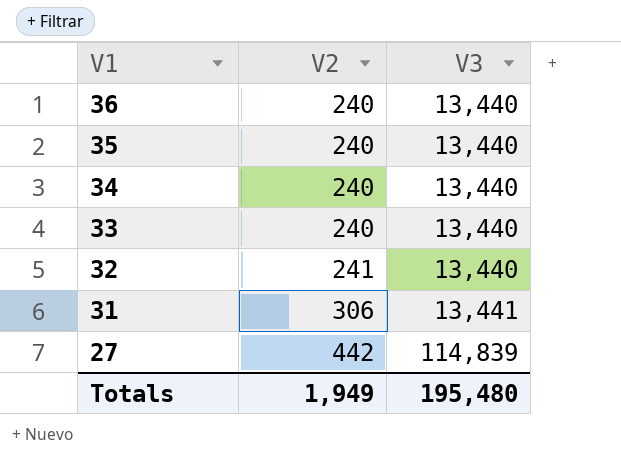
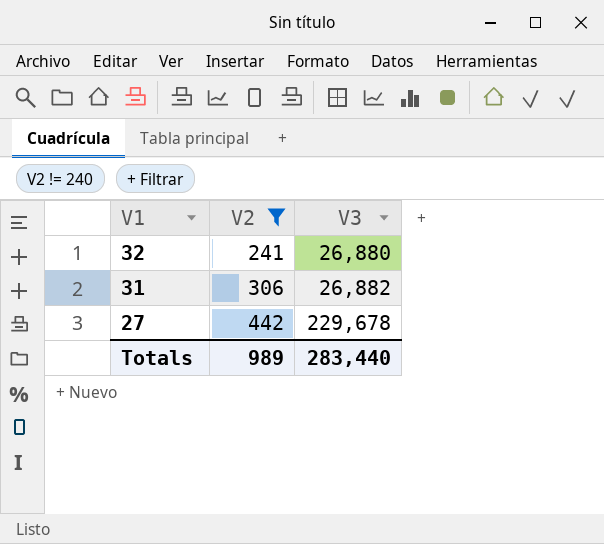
filter: none -> V2 != 240
32 | V3: 13,440 -> 26,880
31 | V3: 13,441 -> 26,882
27 | V3: 114,839 -> 229,678
Totals | V2: 1,949 -> 989
Totals | V3: 195,480 -> 283,440

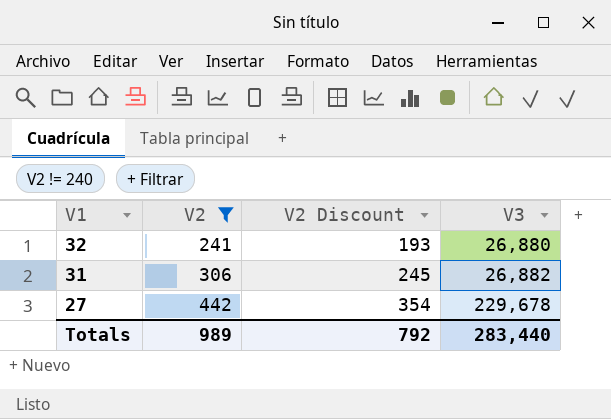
column V2 Discount | formula: none -> [V2] * 0.8

